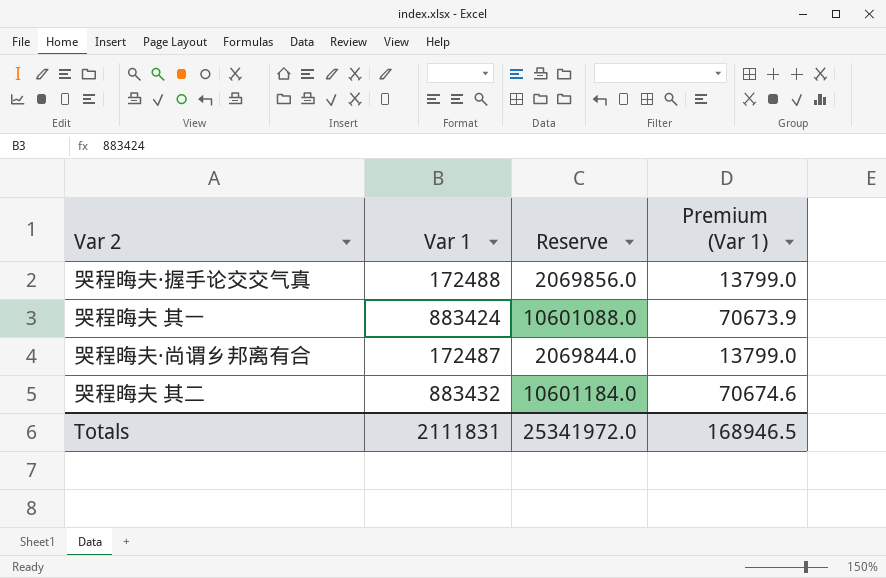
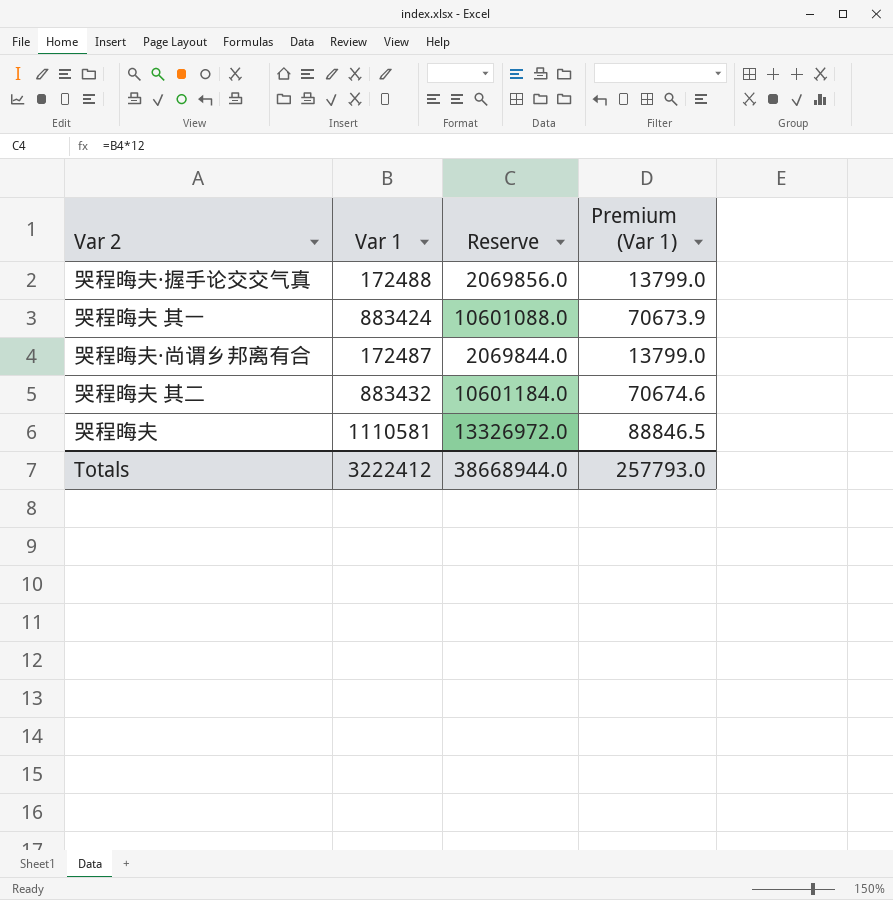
row 哭程晦夫: none -> 1110581 | 13326972.0 | 88846.5
Totals | Var 1: 2111831 -> 3222412
Totals | Reserve: 25341972.0 -> 38668944.0
Totals | Premium (Var 1): 168946.5 -> 257793.0

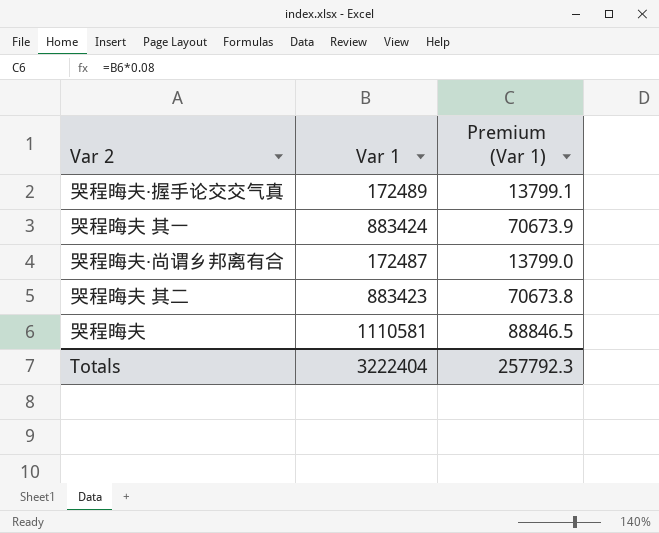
column Reserve | formula: [Var 1] * 12 -> none
哭程晦夫·握手论交交气真 | Var 1: 172488 -> 172489
哭程晦夫·握手论交交气真 | Premium (Var 1): 13799.0 -> 13799.1
哭程晦夫 其二 | Var 1: 883432 -> 883423
哭程晦夫 其二 | Premium (Var 1): 70674.6 -> 70673.8
Totals | Var 1: 3222412 -> 3222404
Totals | Premium (Var 1): 257793.0 -> 257792.3

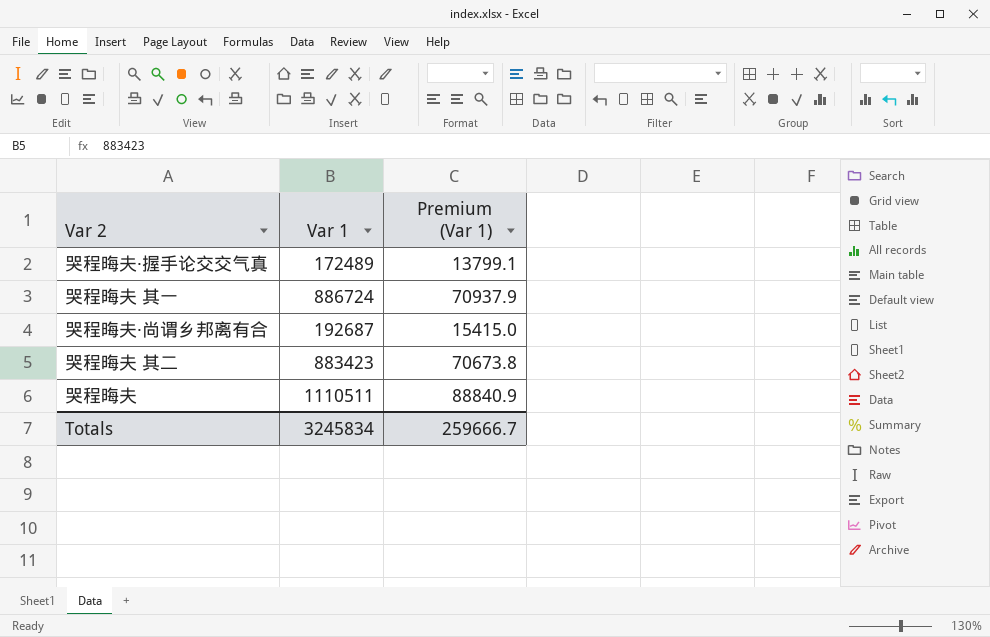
哭程晦夫 其一 | Var 1: 883424 -> 886724
哭程晦夫 其一 | Premium (Var 1): 70673.9 -> 70937.9
哭程晦夫·尚谓乡邦离有合 | Var 1: 172487 -> 192687
哭程晦夫·尚谓乡邦离有合 | Premium (Var 1): 13799.0 -> 15415.0
哭程晦夫 | Var 1: 1110581 -> 1110511
哭程晦夫 | Premium (Var 1): 88846.5 -> 88840.9
Totals | Var 1: 3222404 -> 3245834
Totals | Premium (Var 1): 257792.3 -> 259666.7

